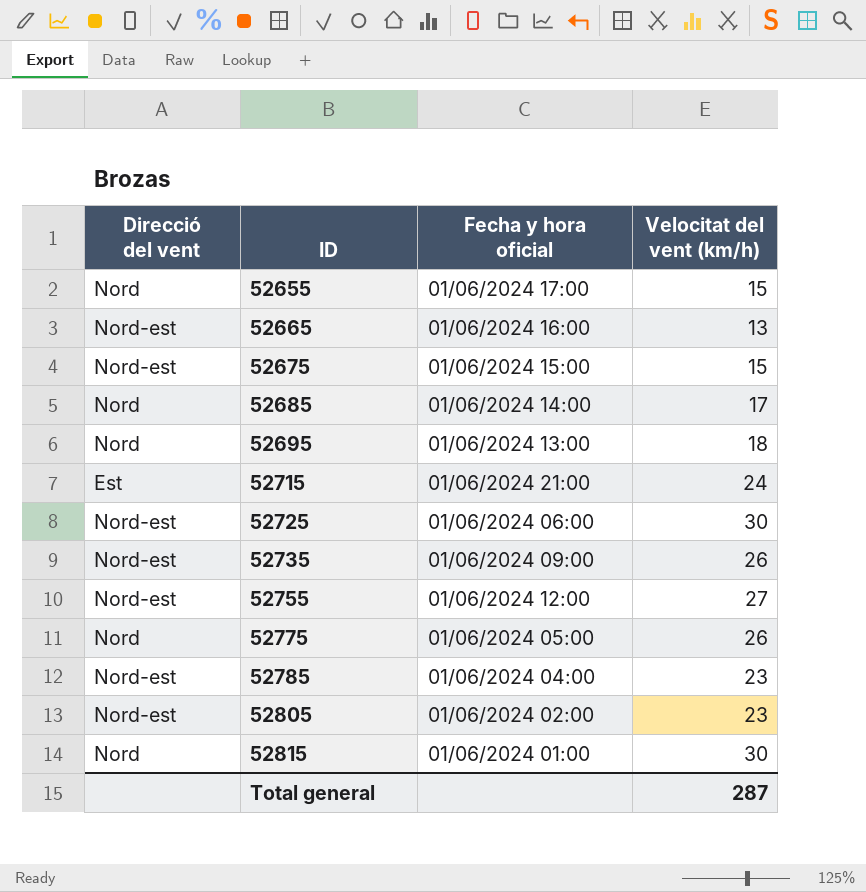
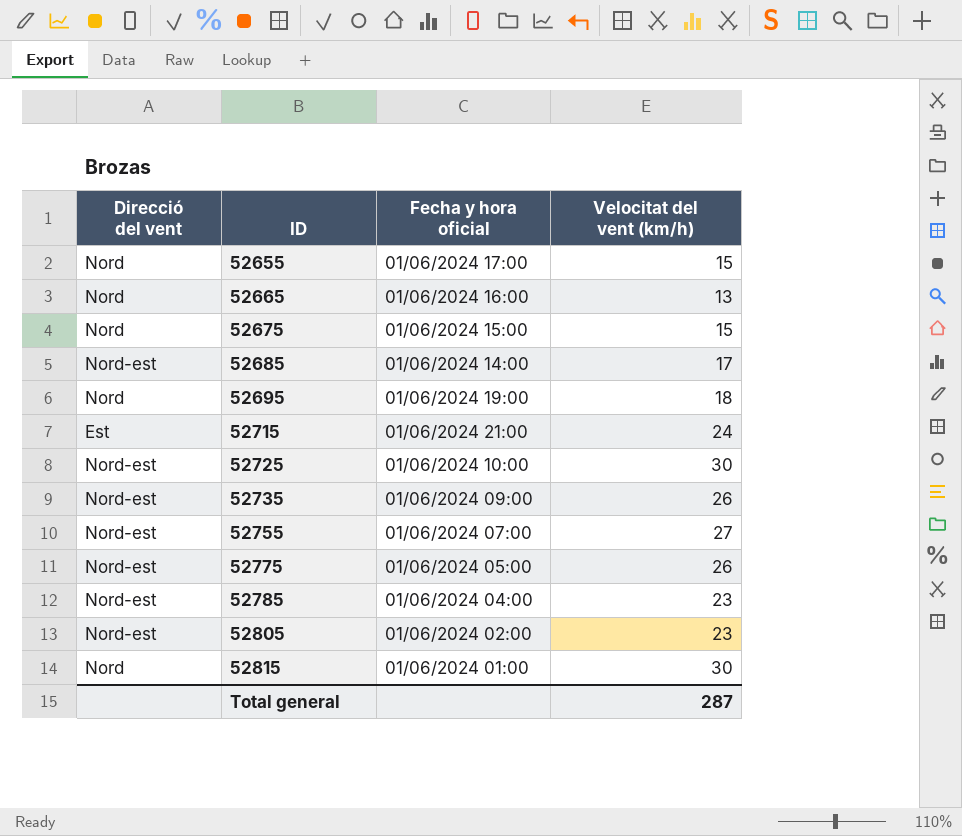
52665 | Direcció del vent: Nord-est -> Nord
52675 | Direcció del vent: Nord-est -> Nord
52685 | Direcció del vent: Nord -> Nord-est
52695 | Fecha y hora oficial: 01/06/2024 13:00 -> 01/06/2024 19:00
52725 | Fecha y hora oficial: 01/06/2024 06:00 -> 01/06/2024 10:00
52755 | Fecha y hora oficial: 01/06/2024 12:00 -> 01/06/2024 07:00
52775 | Direcció del vent: Nord -> Nord-est

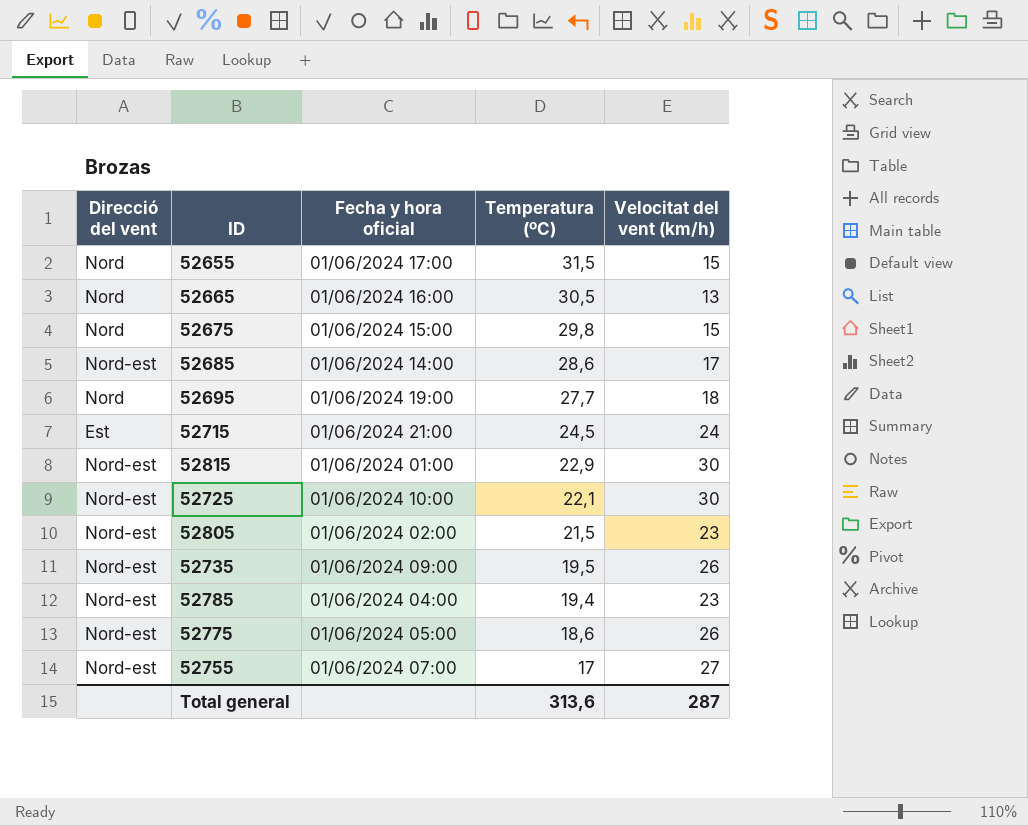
row order: ID ascending -> Temperatura (ºC) descending
column Temperatura (ºC) | position: none -> 4
52815 | Direcció del vent: Nord -> Nord-est

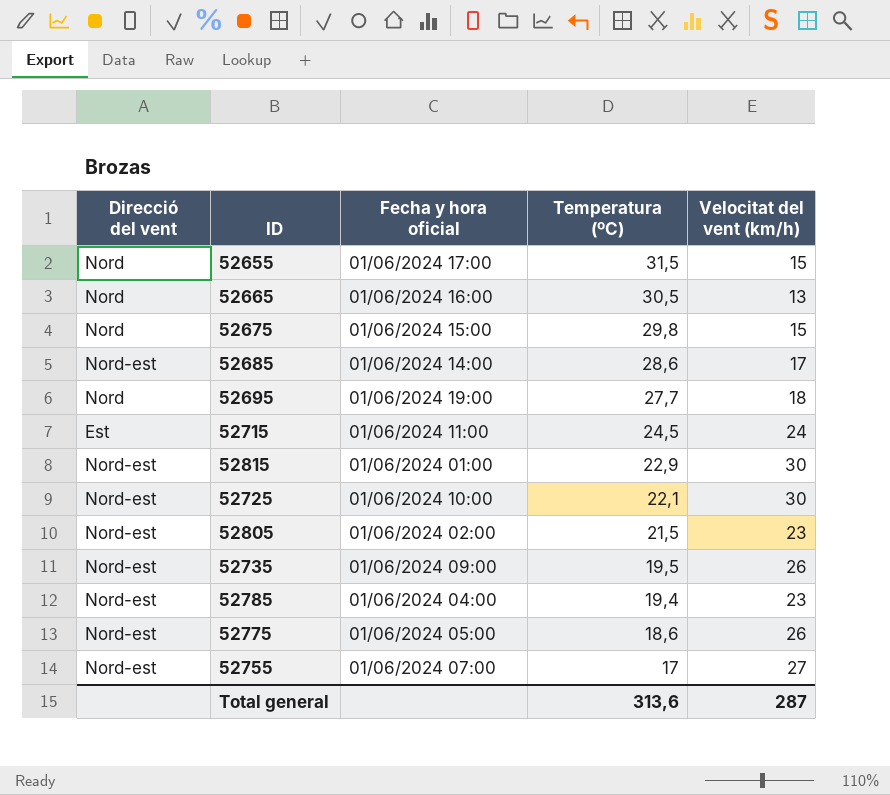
52715 | Fecha y hora oficial: 01/06/2024 21:00 -> 01/06/2024 11:00

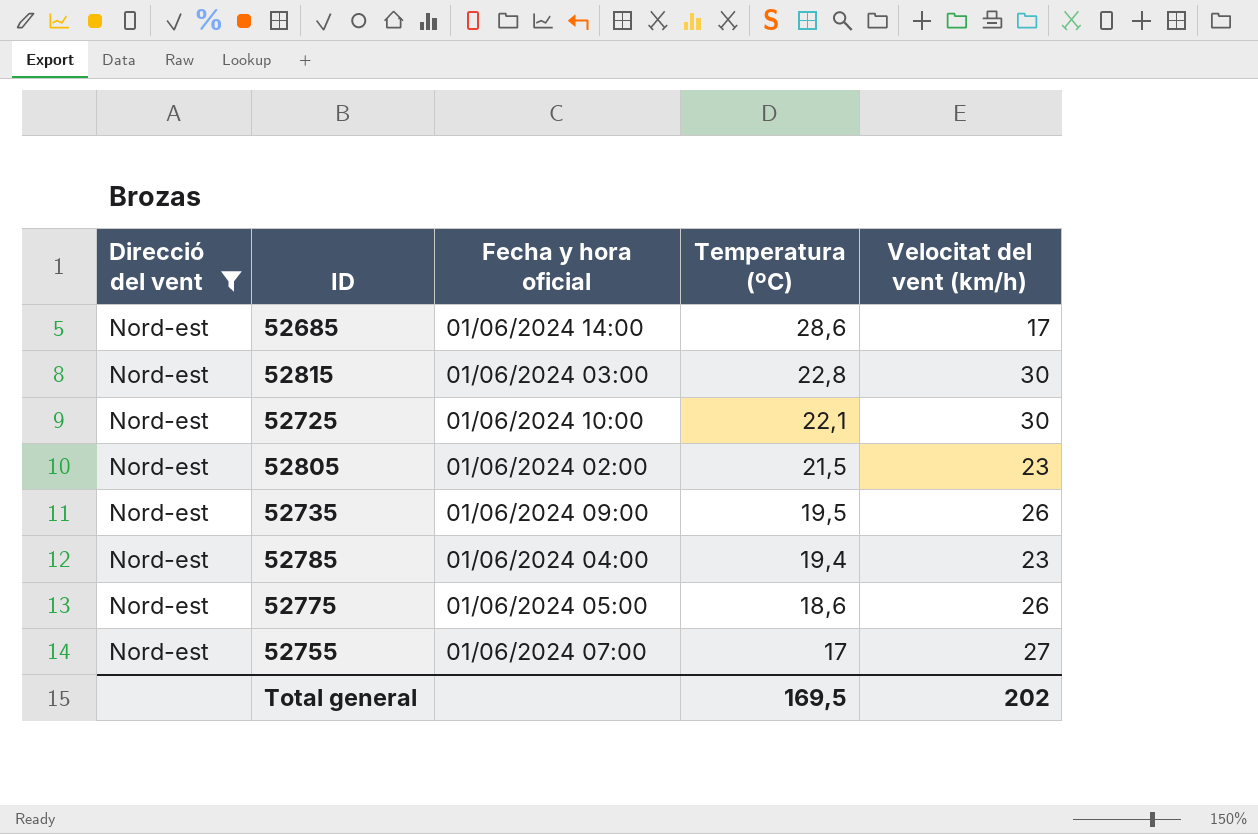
filter: none -> Direcció del vent = Nord-est
52815 | Fecha y hora oficial: 01/06/2024 01:00 -> 01/06/2024 03:00
52815 | Temperatura (ºC): 22,9 -> 22,8
Total general | Temperatura (ºC): 313,6 -> 169,5
Total general | Velocitat del vent (km/h): 287 -> 202

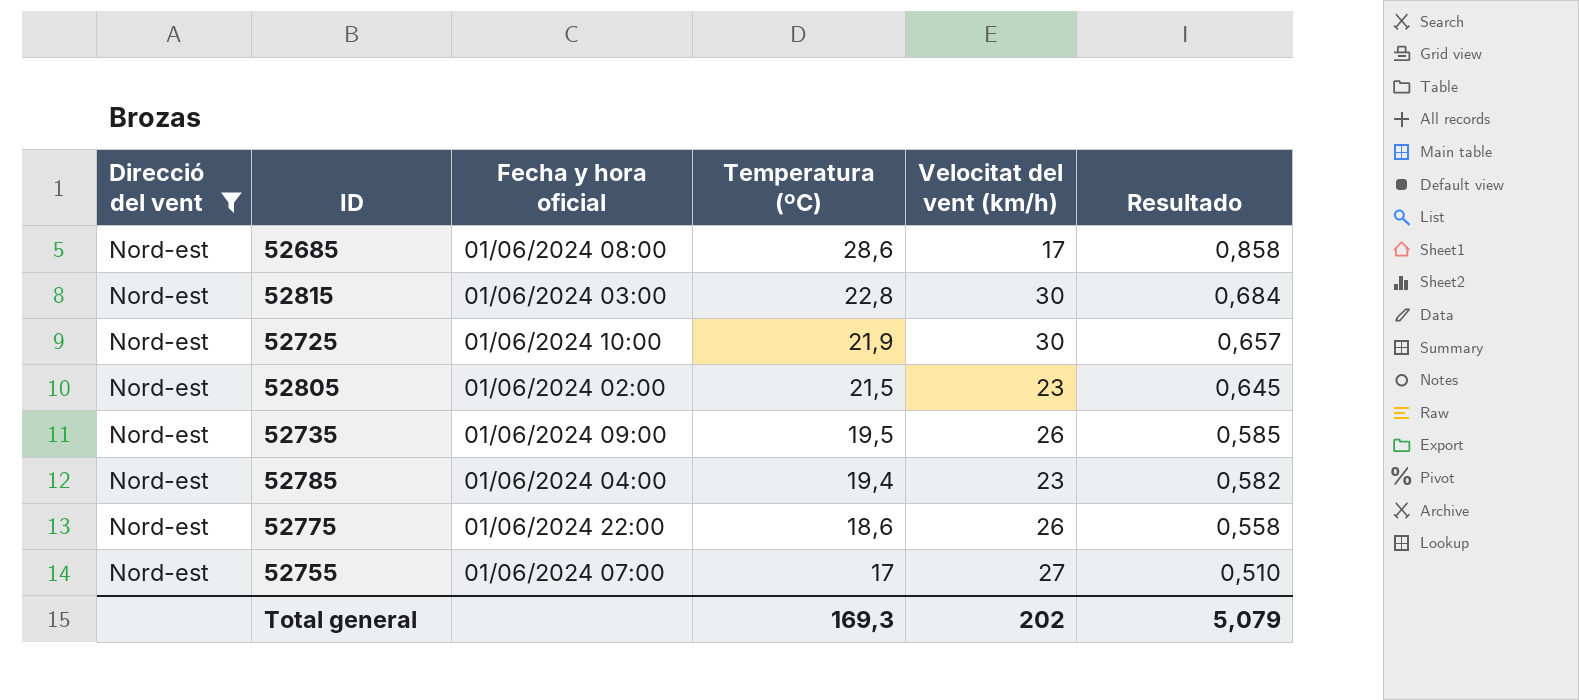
column Resultado | formula: none -> [Temperatura (ºC)] * 0,03
52685 | Fecha y hora oficial: 01/06/2024 14:00 -> 01/06/2024 08:00
52725 | Temperatura (ºC): 22,1 -> 21,9
52775 | Fecha y hora oficial: 01/06/2024 05:00 -> 01/06/2024 22:00
Total general | Temperatura (ºC): 169,5 -> 169,3

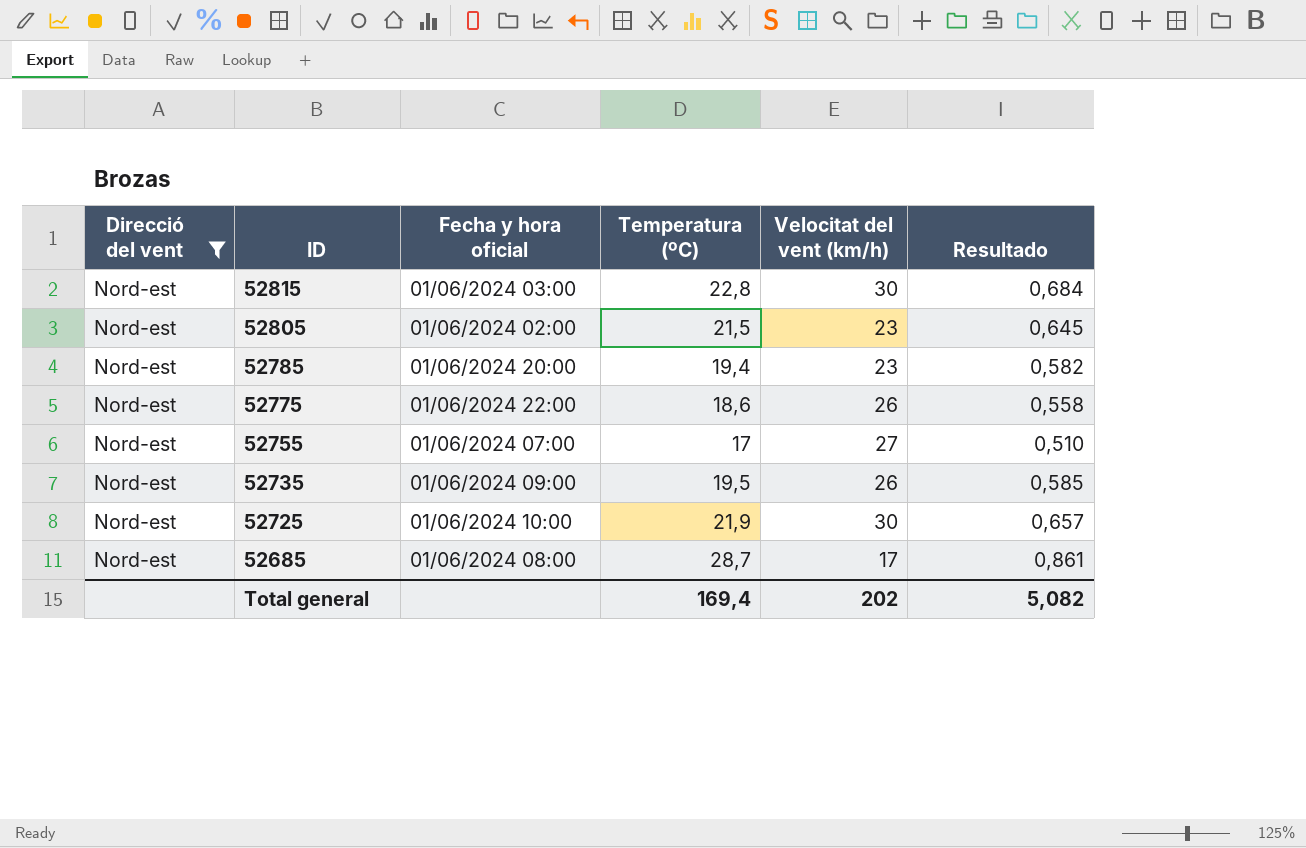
row order: Temperatura (ºC) descending -> ID descending
52785 | Fecha y hora oficial: 01/06/2024 04:00 -> 01/06/2024 20:00
52685 | Temperatura (ºC): 28,6 -> 28,7
52685 | Resultado: 0,858 -> 0,861
Total general | Temperatura (ºC): 169,3 -> 169,4
Total general | Resultado: 5,079 -> 5,082

